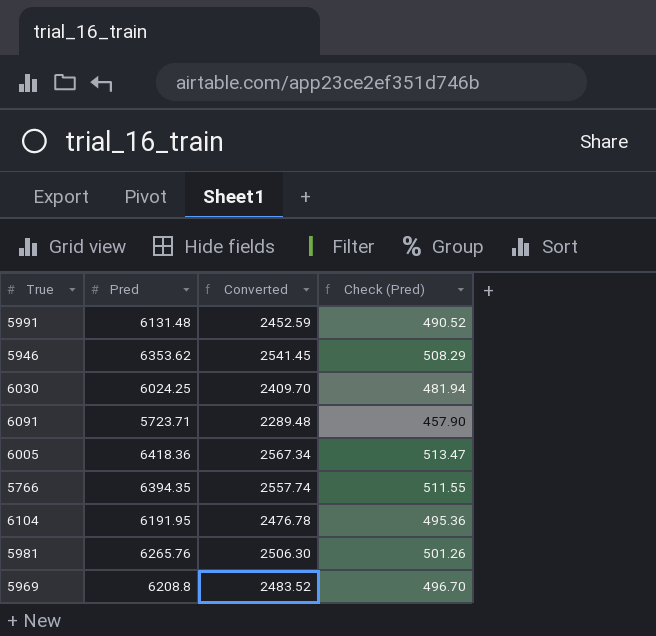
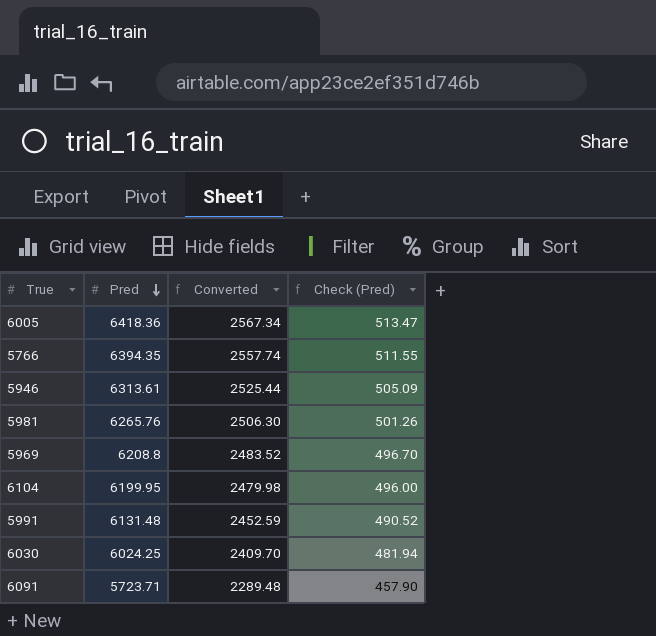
row order: none -> Pred descending
5946 | Pred: 6353.62 -> 6313.61
5946 | Converted: 2541.45 -> 2525.44
5946 | Check (Pred): 508.29 -> 505.09
6104 | Pred: 6191.95 -> 6199.95
6104 | Converted: 2476.78 -> 2479.98
6104 | Check (Pred): 495.36 -> 496.00

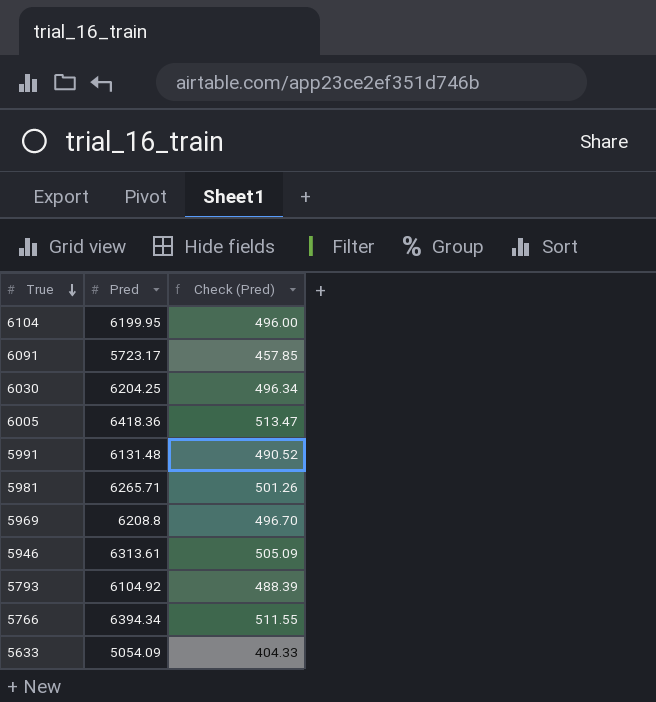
row order: Pred descending -> True descending
column Converted | formula: [Pred] * 0.4 -> none
6091 | Pred: 5723.71 -> 5723.17
6091 | Check (Pred): 457.90 -> 457.85
6030 | Pred: 6024.25 -> 6204.25
6030 | Check (Pred): 481.94 -> 496.34
5981 | Pred: 6265.76 -> 6265.71
row 5793: none -> 6104.92 | 488.39
5766 | Pred: 6394.35 -> 6394.34
row 5633: none -> 5054.09 | 404.33

